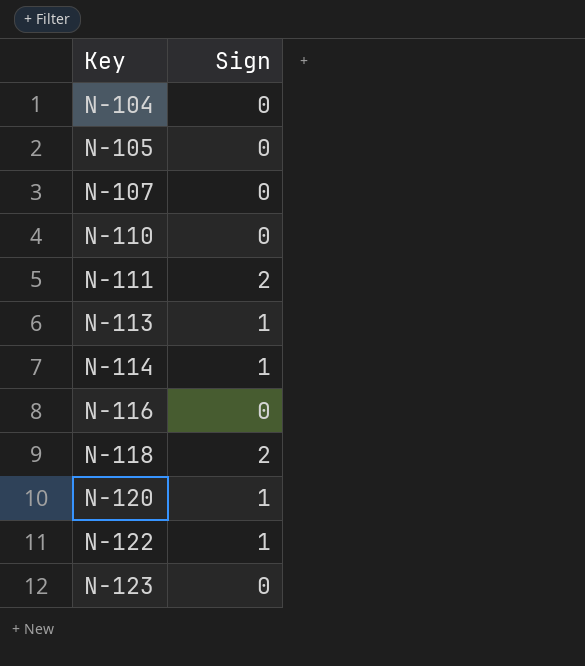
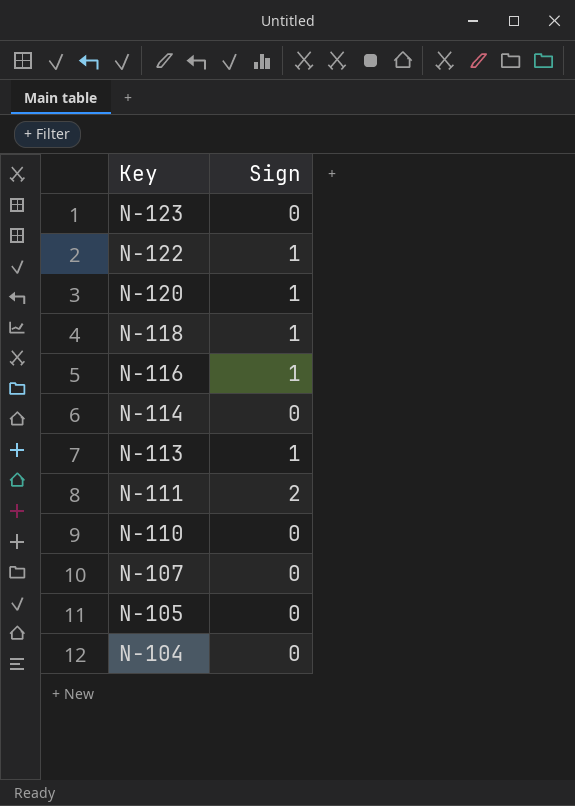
row order: Key ascending -> Key descending
N-118 | Sign: 2 -> 1
N-116 | Sign: 0 -> 1
N-114 | Sign: 1 -> 0

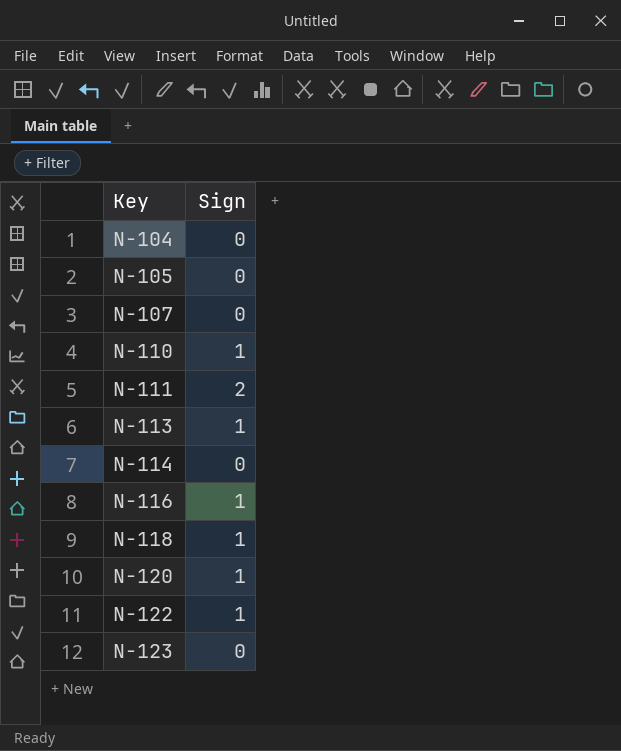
row order: Key descending -> Key ascending
N-110 | Sign: 0 -> 1

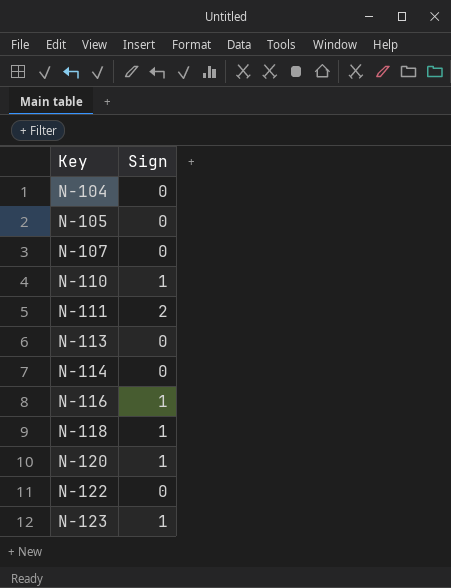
N-113 | Sign: 1 -> 0
N-122 | Sign: 1 -> 0
N-123 | Sign: 0 -> 1

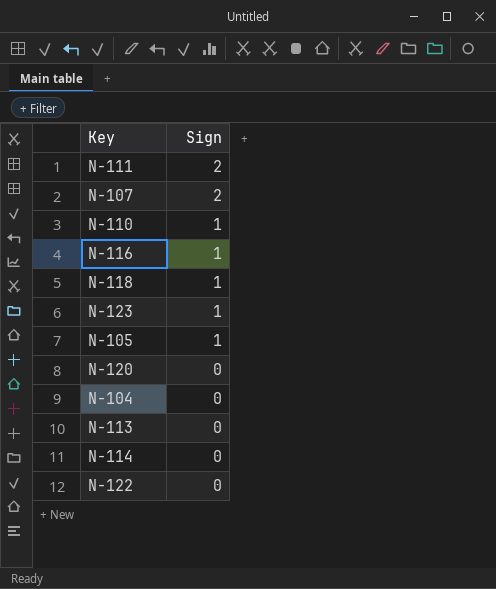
row order: Key ascending -> Sign descending
N-107 | Sign: 0 -> 2
N-105 | Sign: 0 -> 1
N-120 | Sign: 1 -> 0

